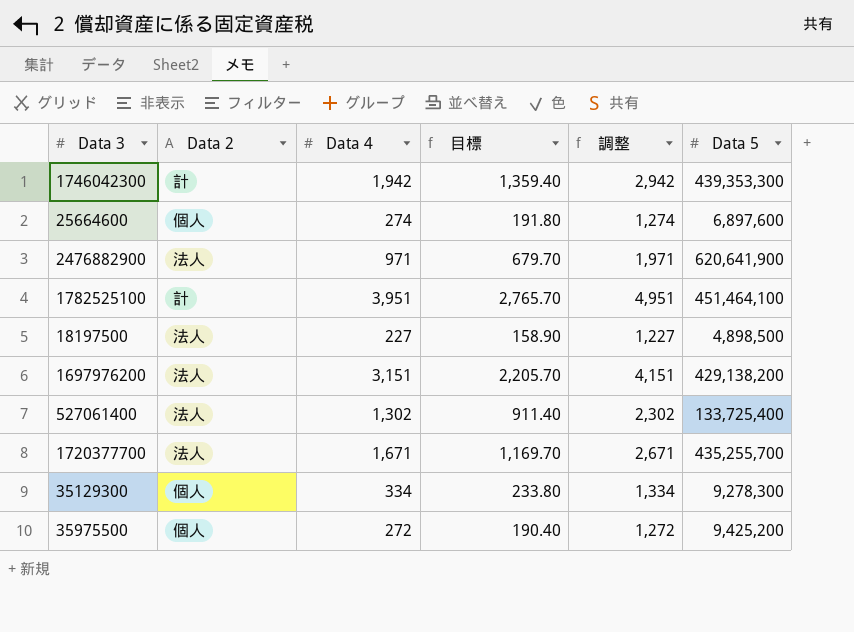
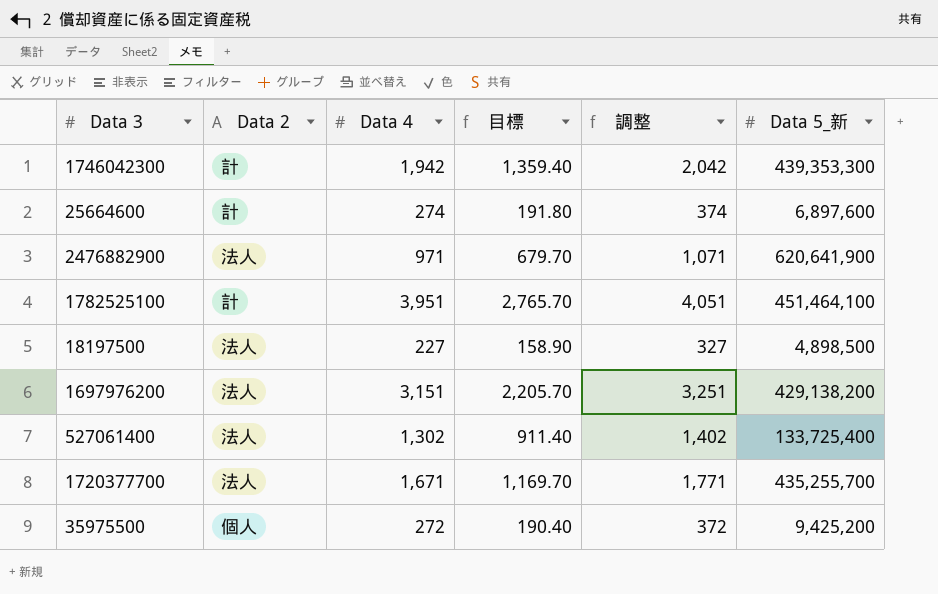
column 調整 | formula: [Data 4] + 1000 -> [Data 4] + 100
column name: Data 5 -> Data 5_新
row 35129300: 個人 | 334 | 233.80 | 1,334 | 9,278,300 -> none
25664600 | Data 2: 個人 -> 計

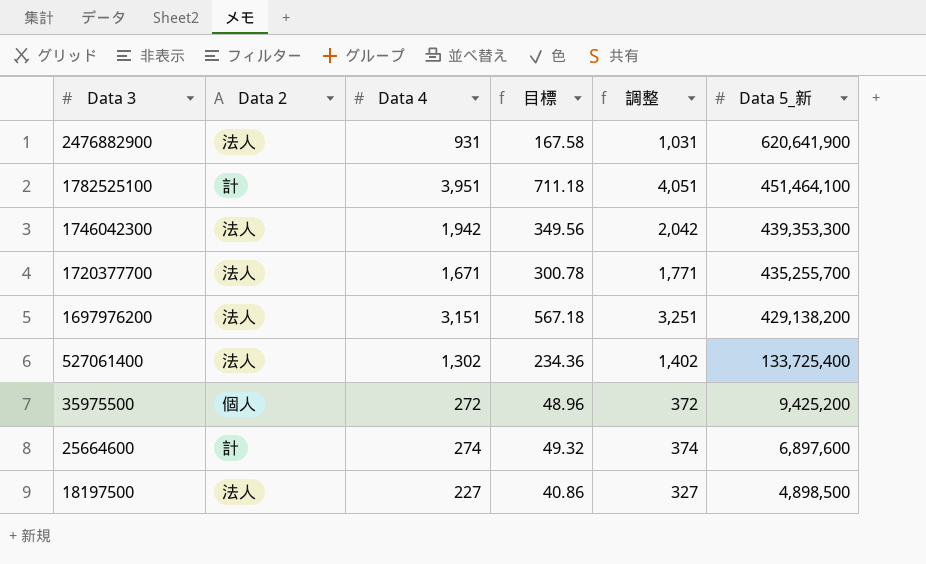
row order: none -> Data 3 descending
column 目標 | formula: [Data 4] * 0.7 -> [Data 4] * 0.18
2476882900 | Data 4: 971 -> 931
2476882900 | 調整: 1,071 -> 1,031
1746042300 | Data 2: 計 -> 法人

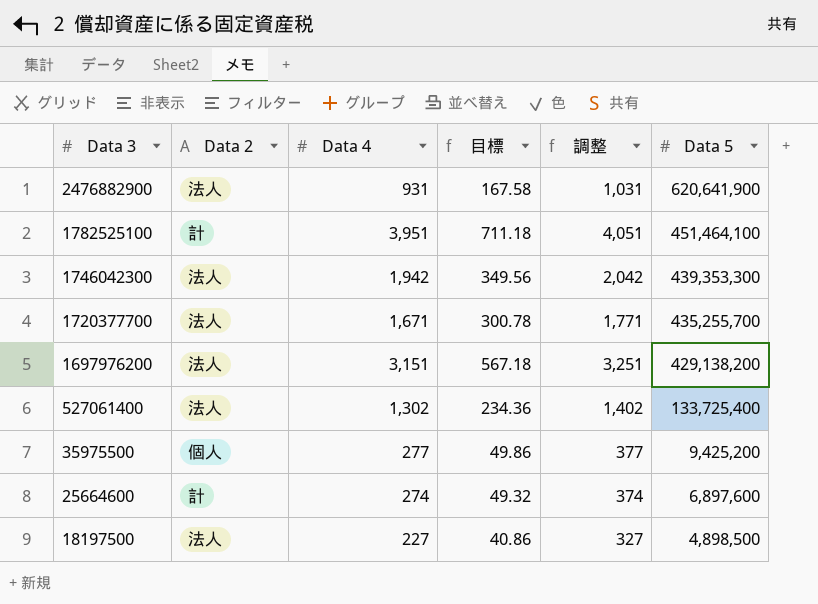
column name: Data 5_新 -> Data 5
35975500 | Data 4: 272 -> 277
35975500 | 目標: 48.96 -> 49.86
35975500 | 調整: 372 -> 377

